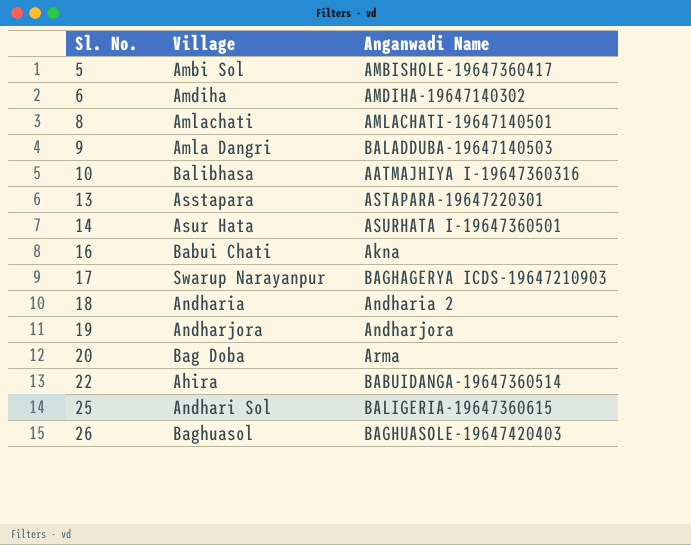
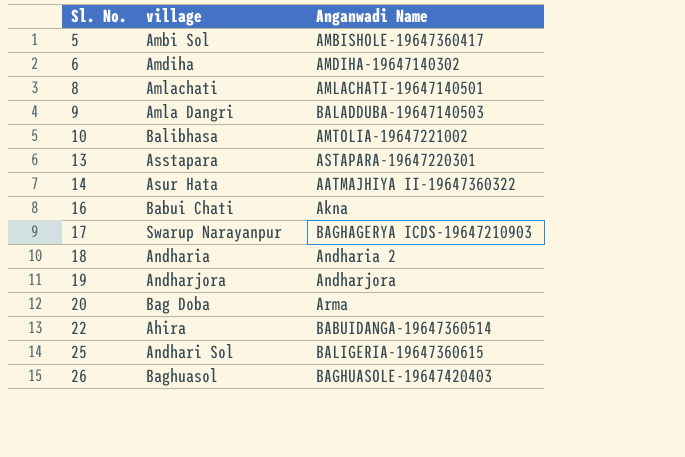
column name: Village -> village
10 | Anganwadi Name: AATMAJHIYA I-19647360316 -> AMTOLIA-19647221002
14 | Anganwadi Name: ASURHATA I-19647360501 -> AATMAJHIYA II-19647360322

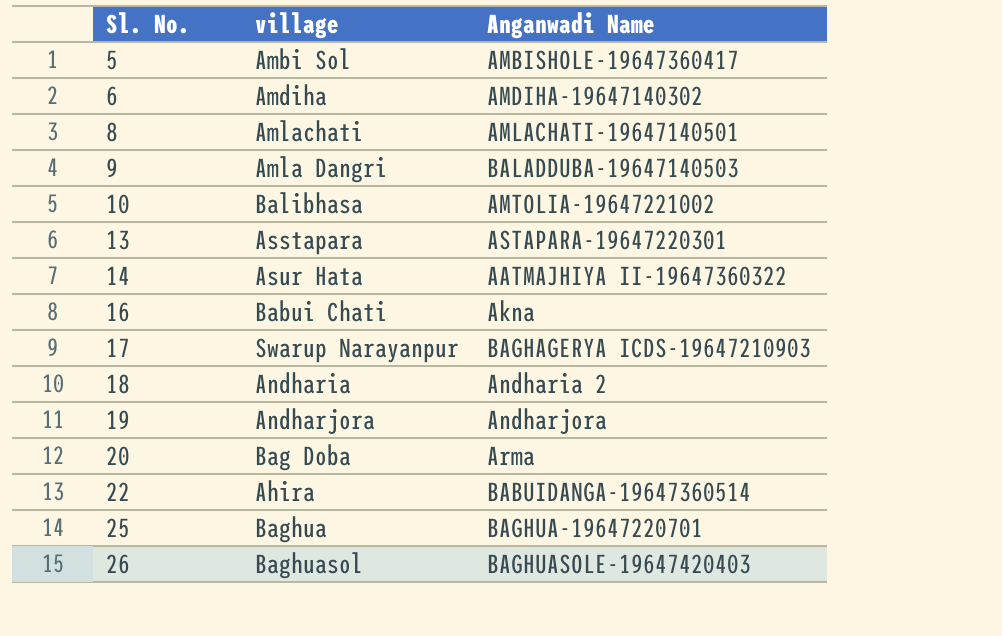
25 | village: Andhari Sol -> Baghua
25 | Anganwadi Name: BALIGERIA-19647360615 -> BAGHUA-19647220701

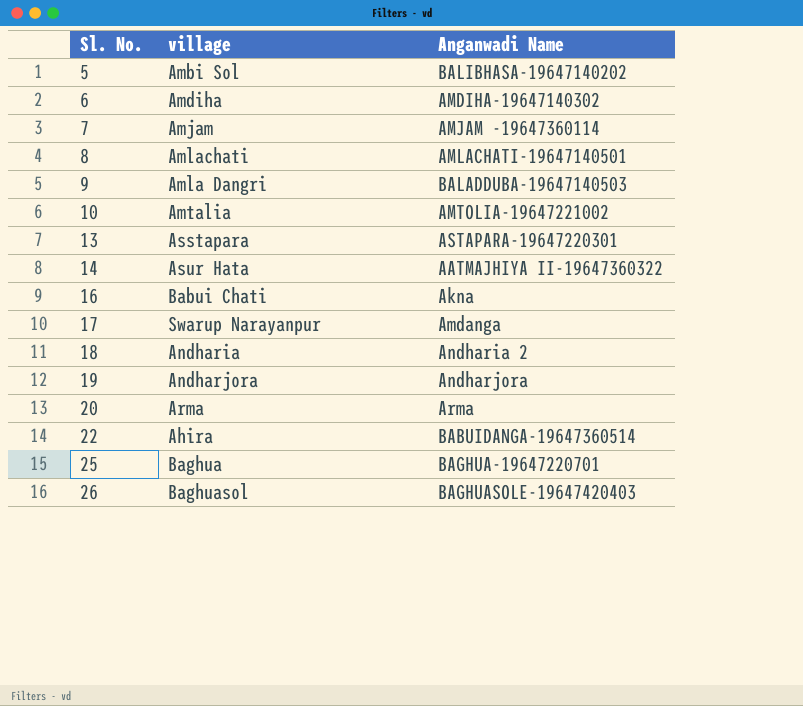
5 | Anganwadi Name: AMBISHOLE-19647360417 -> BALIBHASA-19647140202
row 7: none -> Amjam | AMJAM -19647360114
10 | village: Balibhasa -> Amtalia
17 | Anganwadi Name: BAGHAGERYA ICDS-19647210903 -> Amdanga
20 | village: Bag Doba -> Arma

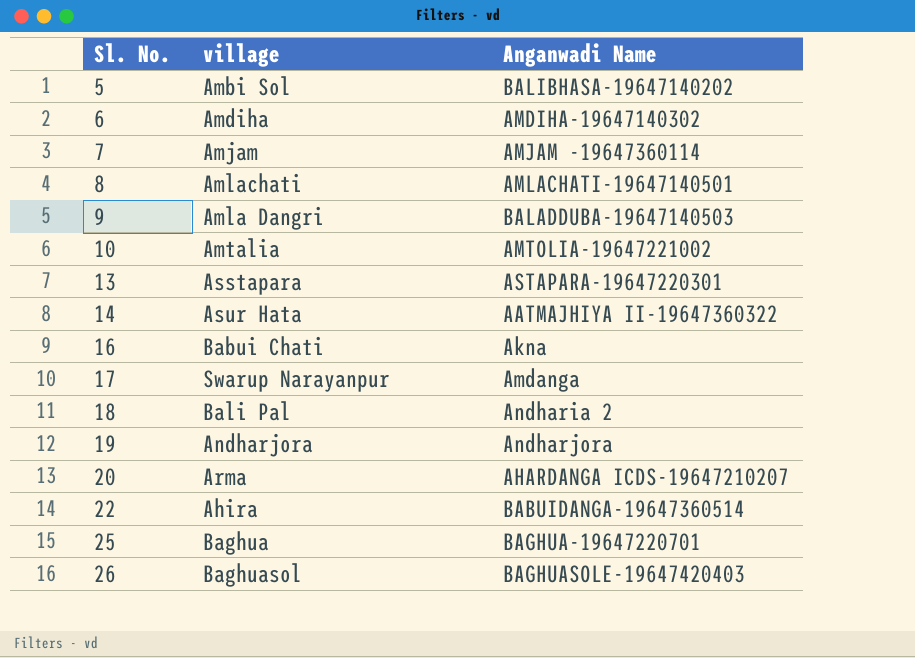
18 | village: Andharia -> Bali Pal
20 | Anganwadi Name: Arma -> AHARDANGA ICDS-19647210207

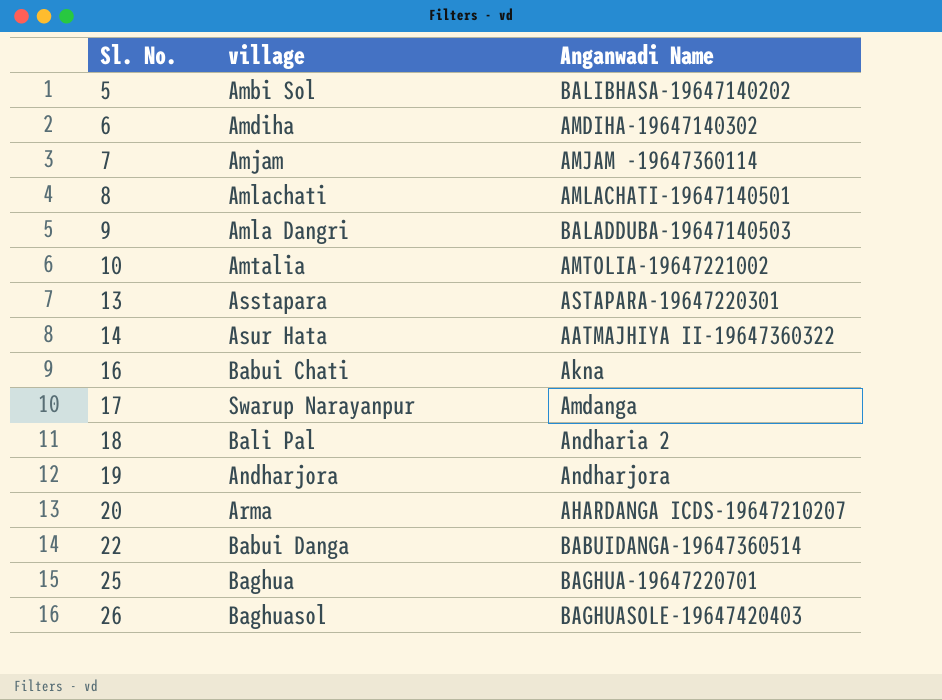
22 | village: Ahira -> Babui Danga

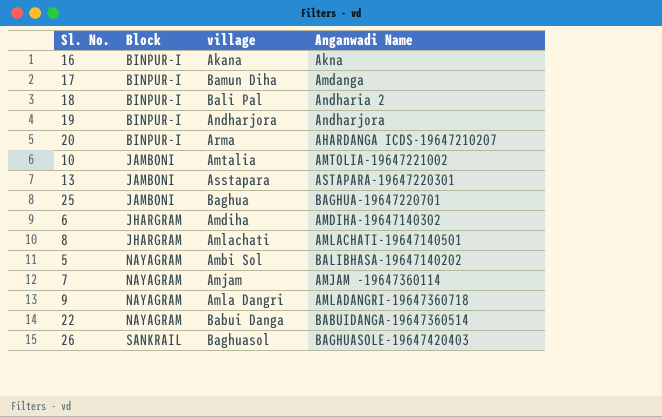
row order: Sl. No. ascending -> Block ascending
column Block | position: none -> 2
row 14: Asur Hata | AATMAJHIYA II-19647360322 -> none
16 | village: Babui Chati -> Akana
17 | village: Swarup Narayanpur -> Bamun Diha
9 | Anganwadi Name: BALADDUBA-19647140503 -> AMLADANGRI-19647360718

